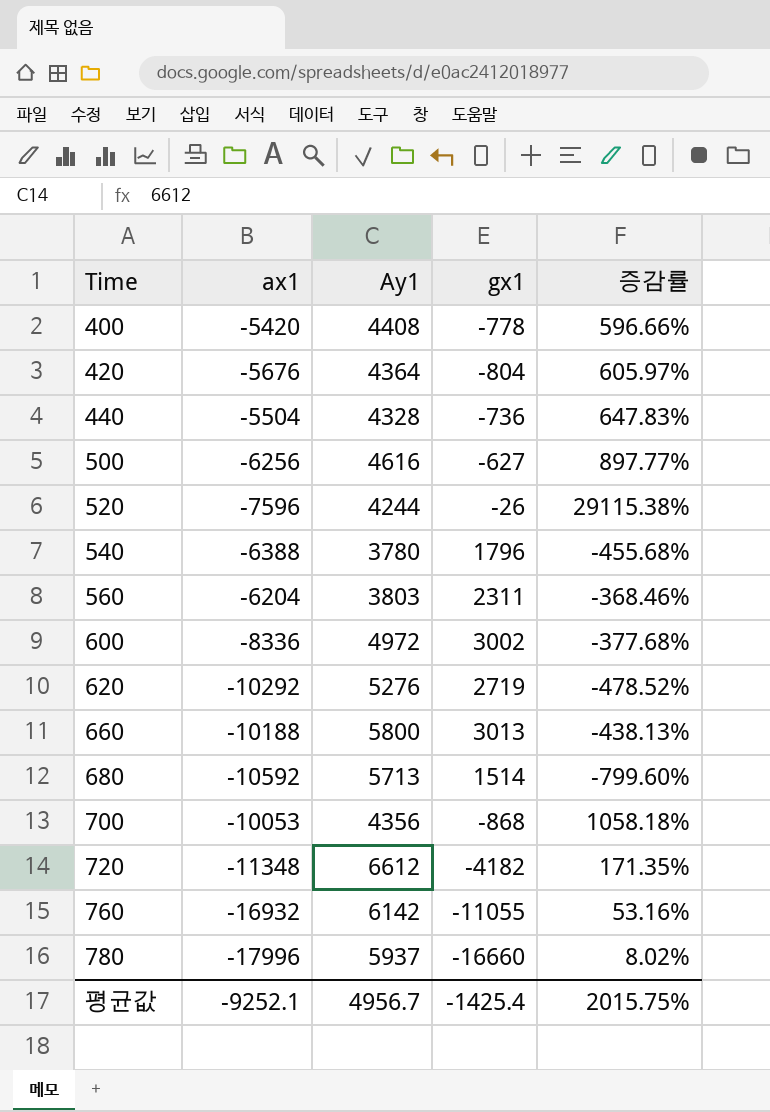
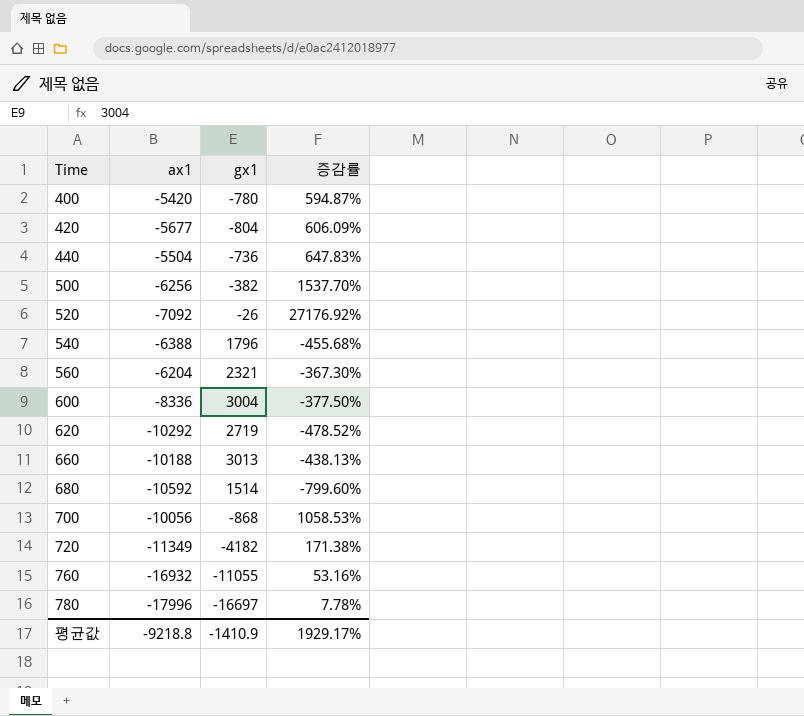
column Ay1 | position: 3 -> none
400 | gx1: -778 -> -780
400 | 증감률: 596.66% -> 594.87%
420 | ax1: -5676 -> -5677
420 | 증감률: 605.97% -> 606.09%
500 | gx1: -627 -> -382
500 | 증감률: 897.77% -> 1537.70%
520 | ax1: -7596 -> -7092
520 | 증감률: 29115.38% -> 27176.92%
560 | gx1: 2311 -> 2321
560 | 증감률: -368.46% -> -367.30%
600 | gx1: 3002 -> 3004
600 | 증감률: -377.68% -> -377.50%
700 | ax1: -10053 -> -10056
700 | 증감률: 1058.18% -> 1058.53%
720 | ax1: -11348 -> -11349
720 | 증감률: 171.35% -> 171.38%
780 | gx1: -16660 -> -16697
780 | 증감률: 8.02% -> 7.78%
평균값 | ax1: -9252.1 -> -9218.8
평균값 | gx1: -1425.4 -> -1410.9
평균값 | 증감률: 2015.75% -> 1929.17%

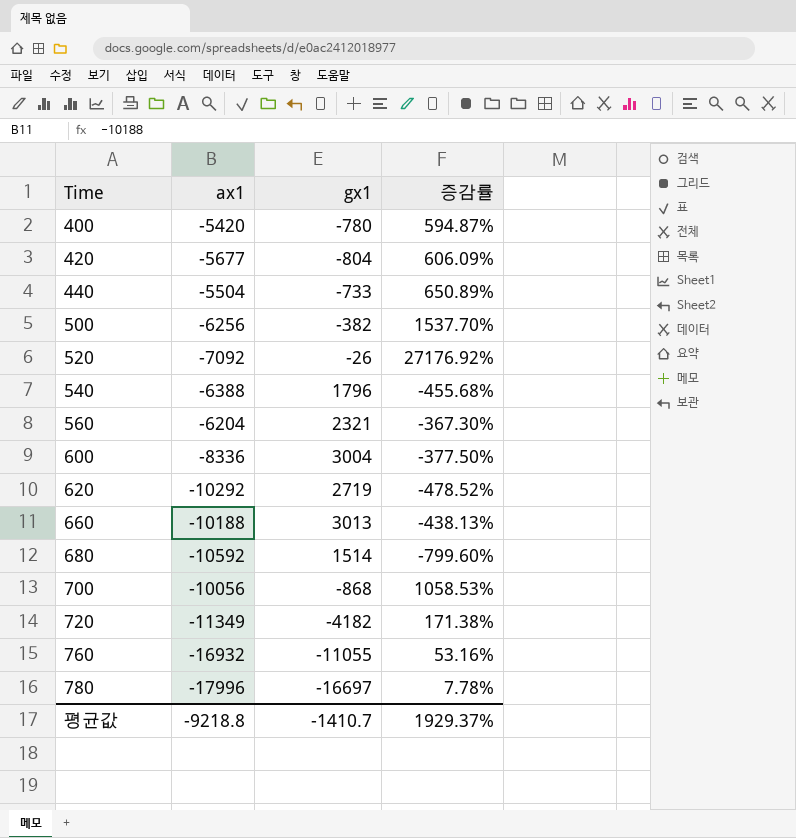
440 | gx1: -736 -> -733
440 | 증감률: 647.83% -> 650.89%
평균값 | gx1: -1410.9 -> -1410.7
평균값 | 증감률: 1929.17% -> 1929.37%

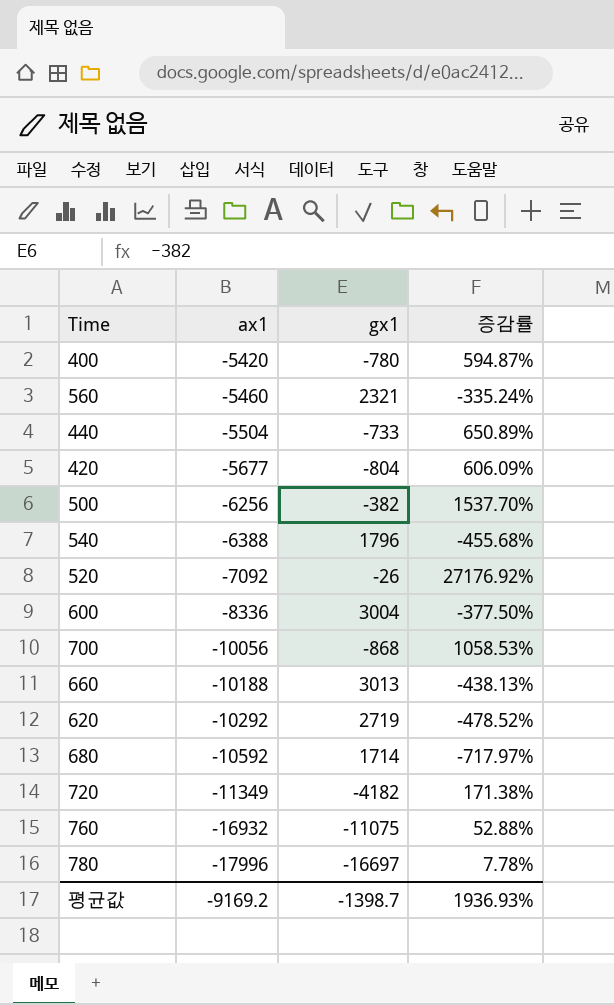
row order: Time ascending -> ax1 descending
560 | ax1: -6204 -> -5460
560 | 증감률: -367.30% -> -335.24%
680 | gx1: 1514 -> 1714
680 | 증감률: -799.60% -> -717.97%
760 | gx1: -11055 -> -11075
760 | 증감률: 53.16% -> 52.88%
평균값 | ax1: -9218.8 -> -9169.2
평균값 | gx1: -1410.7 -> -1398.7
평균값 | 증감률: 1929.37% -> 1936.93%

